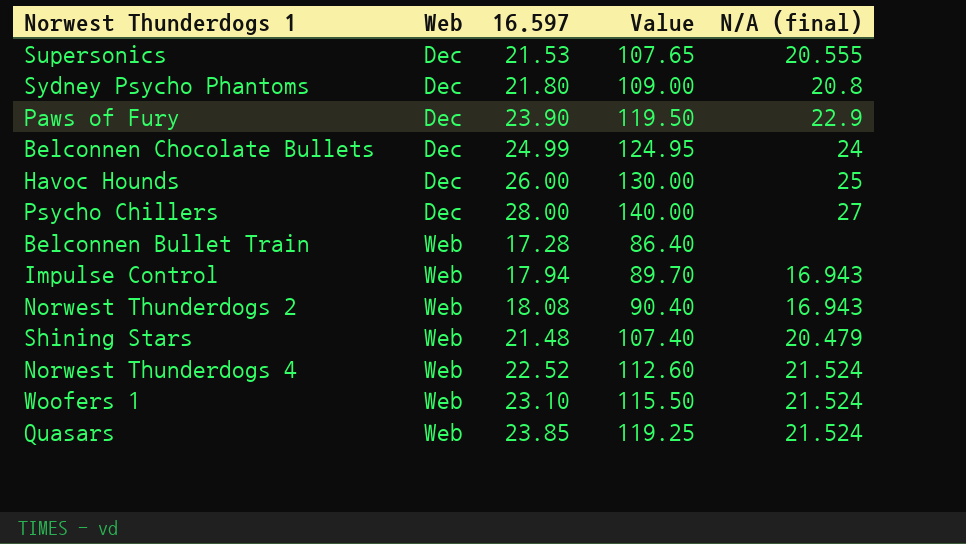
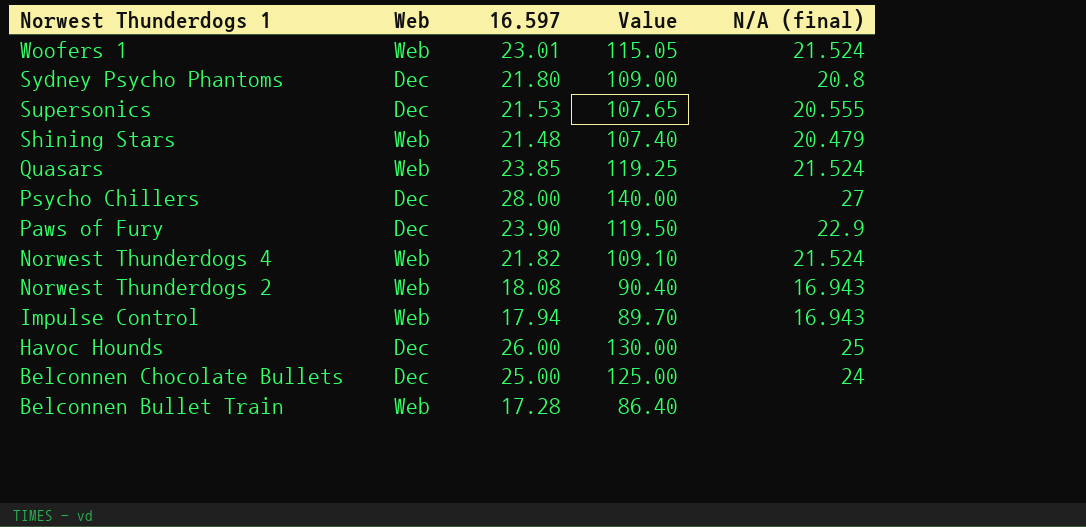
row order: Web ascending -> Norwest Thunderdogs 1 descending
Woofers 1 | 16.597: 23.10 -> 23.01
Woofers 1 | Value: 115.50 -> 115.05
Norwest Thunderdogs 4 | 16.597: 22.52 -> 21.82
Norwest Thunderdogs 4 | Value: 112.60 -> 109.10
Belconnen Chocolate Bullets | 16.597: 24.99 -> 25.00
Belconnen Chocolate Bullets | Value: 124.95 -> 125.00

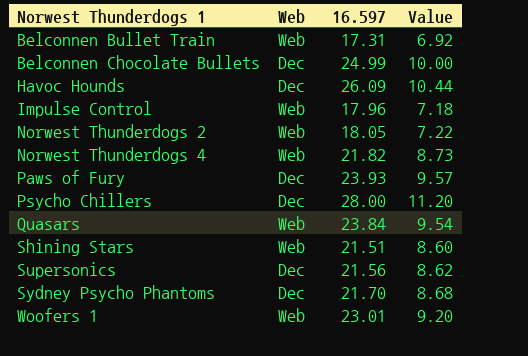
row order: Norwest Thunderdogs 1 descending -> Norwest Thunderdogs 1 ascending
column N/A (final) | position: 5 -> none
column Value | formula: [16.597] * 5 -> [16.597] * 0.4
Belconnen Bullet Train | 16.597: 17.28 -> 17.31
Belconnen Chocolate Bullets | 16.597: 25.00 -> 24.99
Havoc Hounds | 16.597: 26.00 -> 26.09
Impulse Control | 16.597: 17.94 -> 17.96
Norwest Thunderdogs 2 | 16.597: 18.08 -> 18.05
Paws of Fury | 16.597: 23.90 -> 23.93
Quasars | 16.597: 23.85 -> 23.84
Shining Stars | 16.597: 21.48 -> 21.51
Supersonics | 16.597: 21.53 -> 21.56
Sydney Psycho Phantoms | 16.597: 21.80 -> 21.70

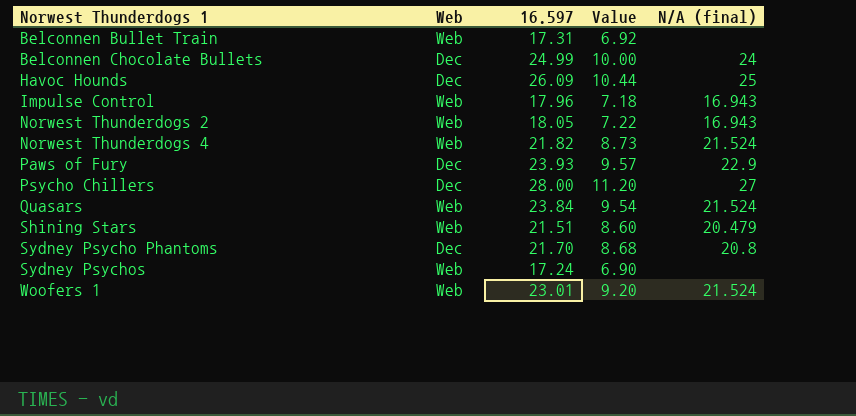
column N/A (final) | position: none -> 5
row Supersonics: Dec | 21.56 | 8.62 -> none
row Sydney Psychos: none -> Web | 17.24 | 6.90 | none

